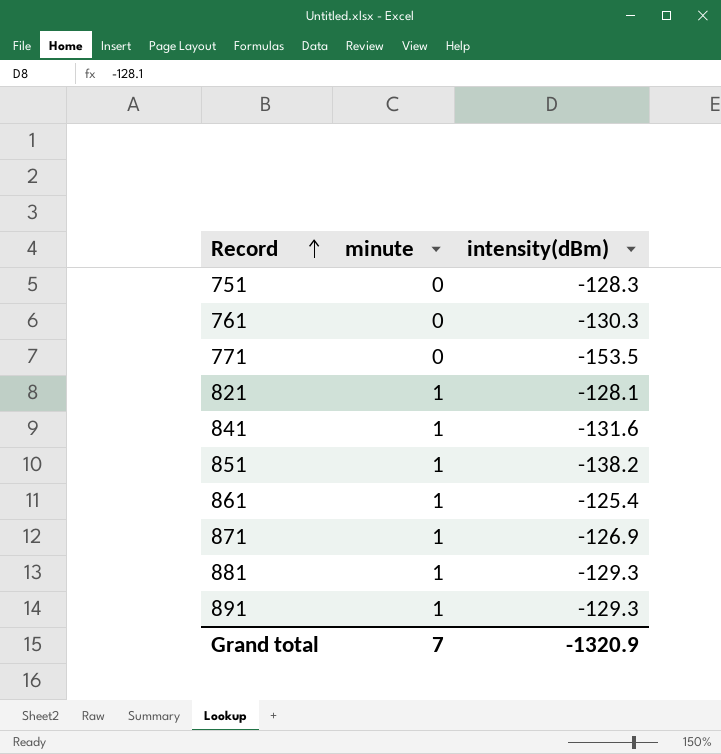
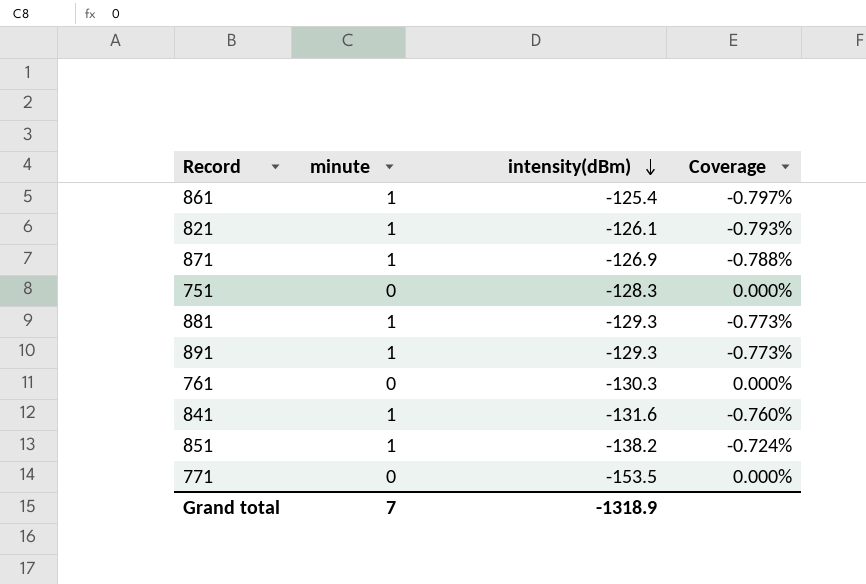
row order: Record ascending -> intensity(dBm) descending
column Coverage | formula: none -> [minute] / [intensity(dBm)]
821 | intensity(dBm): -128.1 -> -126.1
Grand total | intensity(dBm): -1320.9 -> -1318.9

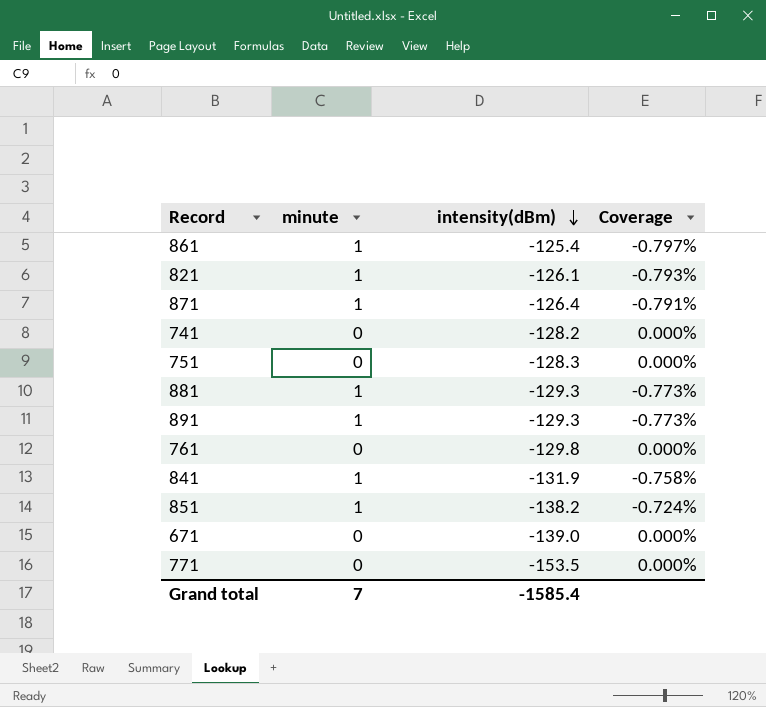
871 | intensity(dBm): -126.9 -> -126.4
871 | Coverage: -0.788% -> -0.791%
row 741: none -> 0 | -128.2 | 0.000%
761 | intensity(dBm): -130.3 -> -129.8
841 | intensity(dBm): -131.6 -> -131.9
841 | Coverage: -0.760% -> -0.758%
row 671: none -> 0 | -139.0 | 0.000%
Grand total | intensity(dBm): -1318.9 -> -1585.4

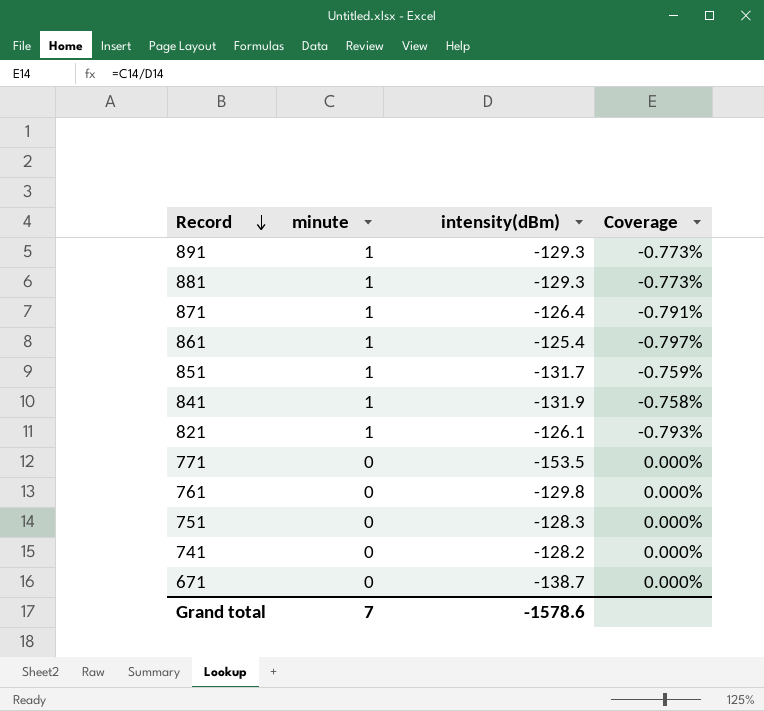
row order: intensity(dBm) descending -> Record descending
851 | intensity(dBm): -138.2 -> -131.7
851 | Coverage: -0.724% -> -0.759%
671 | intensity(dBm): -139.0 -> -138.7
Grand total | intensity(dBm): -1585.4 -> -1578.6

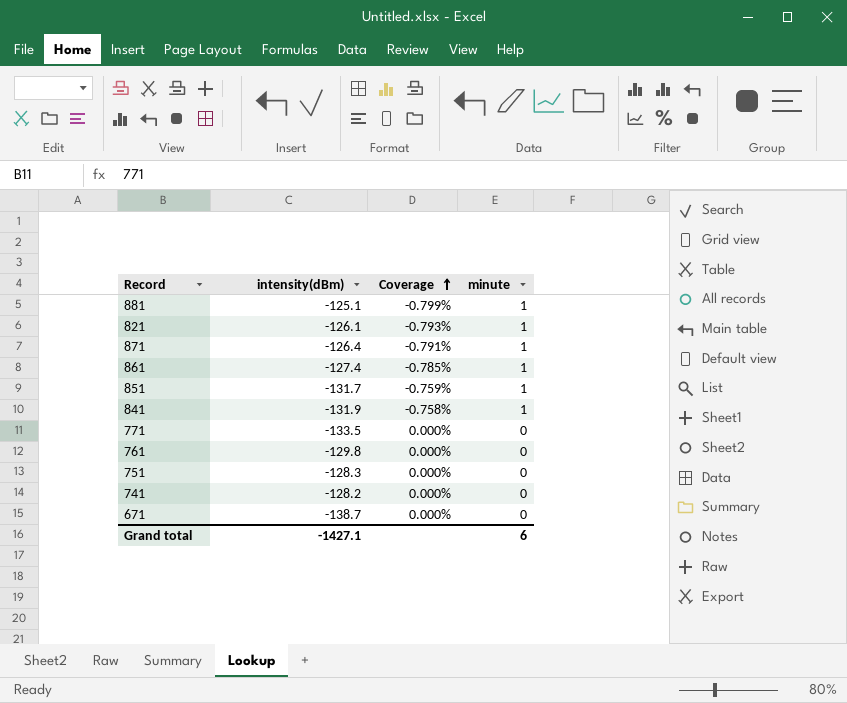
row order: Record descending -> Coverage ascending
column minute | position: 2 -> 4
row 891: 1 | -129.3 | -0.773% -> none
881 | intensity(dBm): -129.3 -> -125.1
881 | Coverage: -0.773% -> -0.799%
861 | intensity(dBm): -125.4 -> -127.4
861 | Coverage: -0.797% -> -0.785%
771 | intensity(dBm): -153.5 -> -133.5
Grand total | intensity(dBm): -1578.6 -> -1427.1
Grand total | minute: 7 -> 6

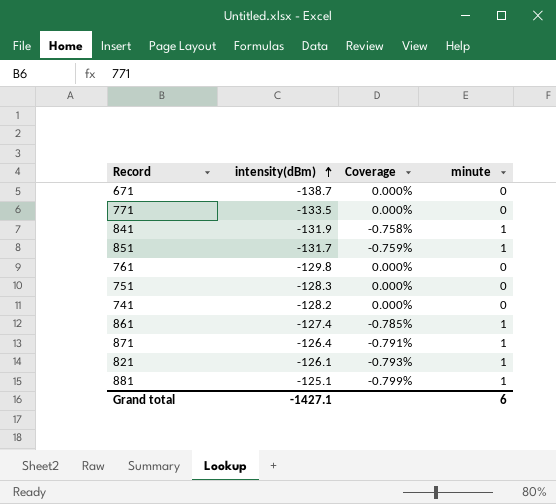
row order: Coverage ascending -> intensity(dBm) ascending

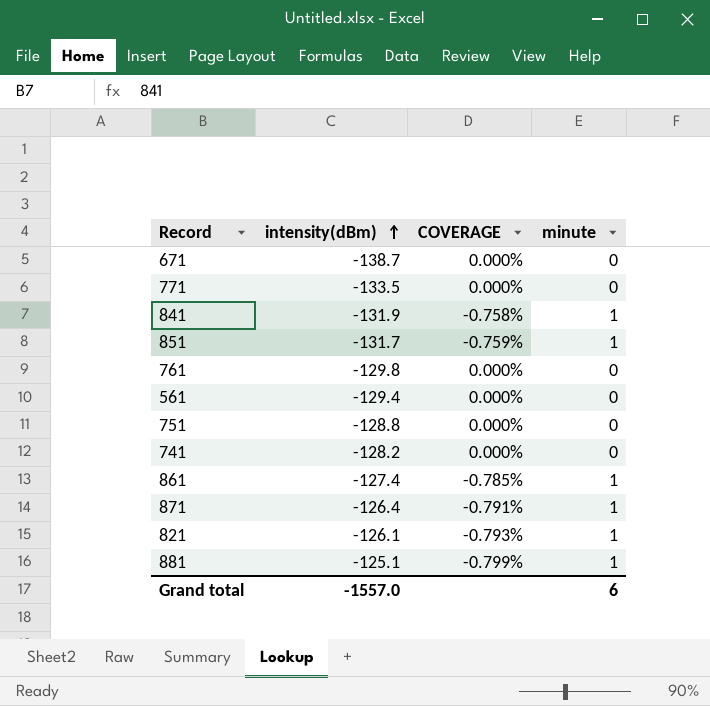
column name: Coverage -> COVERAGE
row 561: none -> -129.4 | 0.000% | 0
751 | intensity(dBm): -128.3 -> -128.8
Grand total | intensity(dBm): -1427.1 -> -1557.0

